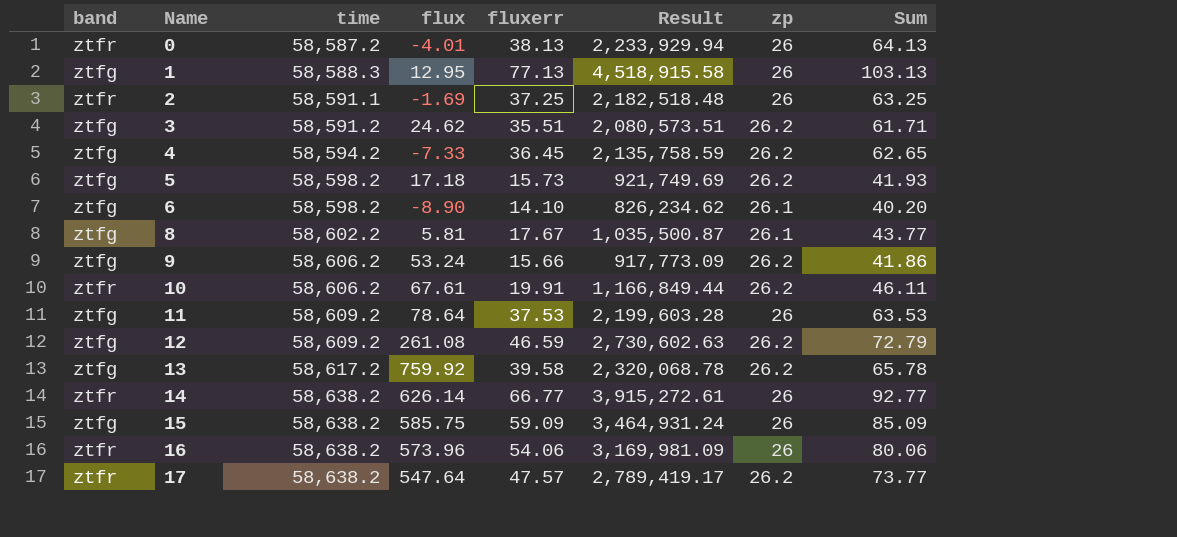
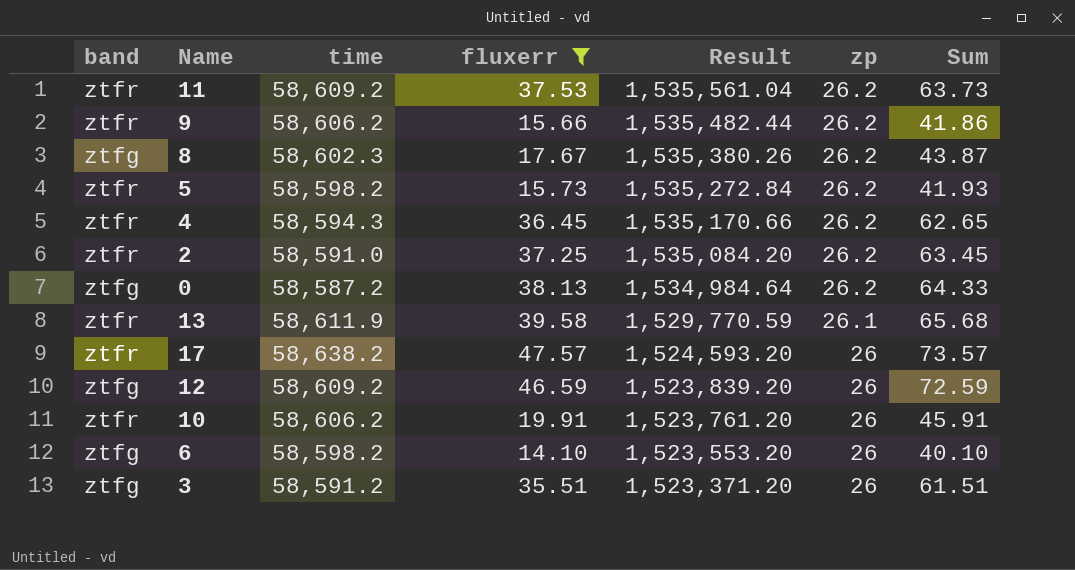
filter: none -> fluxerr <= 47.57
row order: Name ascending -> Result descending
column flux | position: 4 -> none
column Result | formula: [time] * [fluxerr] -> [time] * [zp]
11 | band: ztfg -> ztfr
11 | zp: 26 -> 26.2
11 | Sum: 63.53 -> 63.73
9 | band: ztfg -> ztfr
8 | time: 58,602.2 -> 58,602.3
8 | zp: 26.1 -> 26.2
8 | Sum: 43.77 -> 43.87
5 | band: ztfg -> ztfr
4 | band: ztfg -> ztfr
4 | time: 58,594.2 -> 58,594.3
2 | time: 58,591.1 -> 58,591.0
2 | zp: 26 -> 26.2
2 | Sum: 63.25 -> 63.45
0 | band: ztfr -> ztfg
0 | zp: 26 -> 26.2
0 | Sum: 64.13 -> 64.33
13 | band: ztfg -> ztfr
13 | time: 58,617.2 -> 58,611.9
13 | zp: 26.2 -> 26.1
13 | Sum: 65.78 -> 65.68
17 | zp: 26.2 -> 26
17 | Sum: 73.77 -> 73.57
12 | zp: 26.2 -> 26
12 | Sum: 72.79 -> 72.59
10 | zp: 26.2 -> 26
10 | Sum: 46.11 -> 45.91
6 | zp: 26.1 -> 26
6 | Sum: 40.20 -> 40.10
3 | zp: 26.2 -> 26
3 | Sum: 61.71 -> 61.51

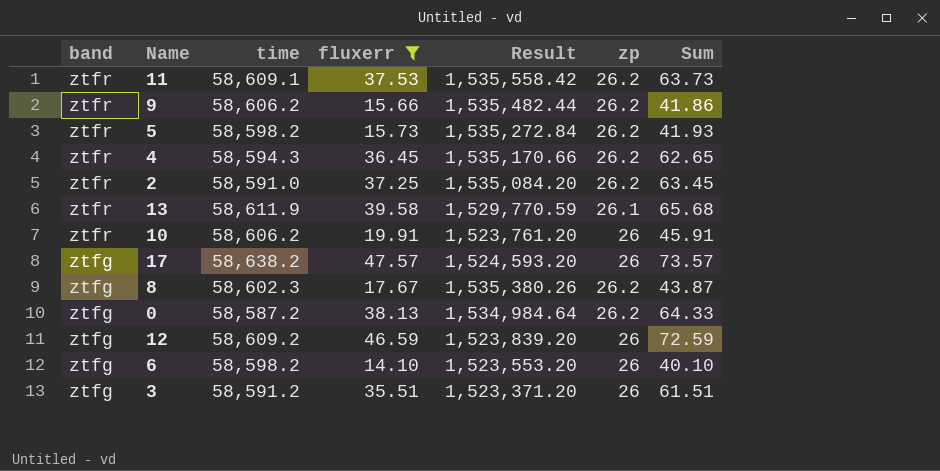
row order: Result descending -> band descending
11 | time: 58,609.2 -> 58,609.1
11 | Result: 1,535,561.04 -> 1,535,558.42
17 | band: ztfr -> ztfg

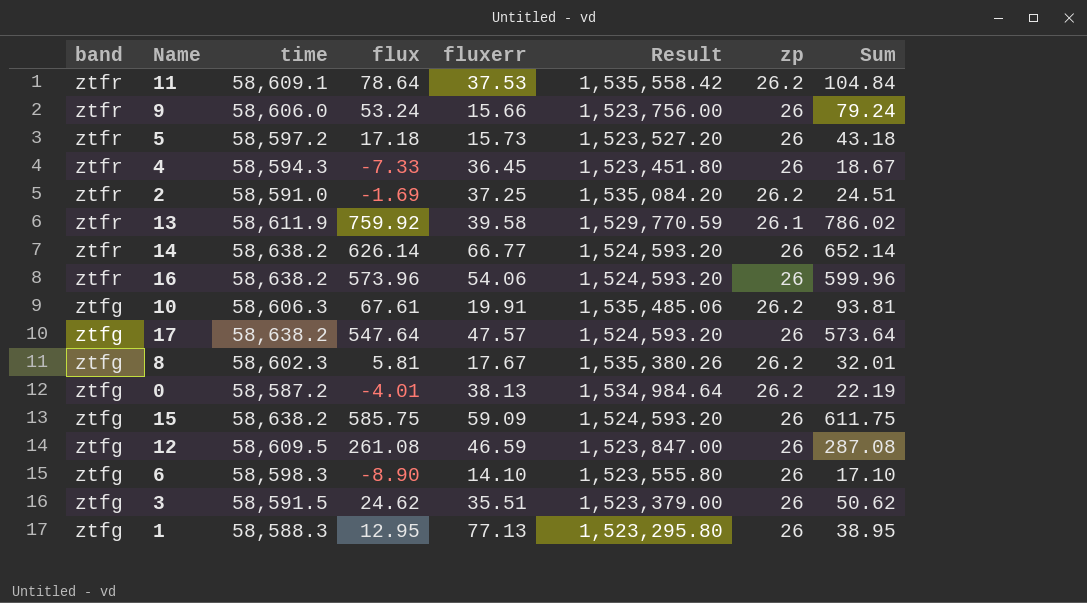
filter: fluxerr <= 47.57 -> none
column flux | position: none -> 4
column Sum | formula: [fluxerr] + [zp] -> [flux] + [zp]
9 | time: 58,606.2 -> 58,606.0
9 | Result: 1,535,482.44 -> 1,523,756.00
9 | zp: 26.2 -> 26
5 | time: 58,598.2 -> 58,597.2
5 | Result: 1,535,272.84 -> 1,523,527.20
5 | zp: 26.2 -> 26
4 | Result: 1,535,170.66 -> 1,523,451.80
4 | zp: 26.2 -> 26
10 | band: ztfr -> ztfg
10 | time: 58,606.2 -> 58,606.3
10 | Result: 1,523,761.20 -> 1,535,485.06
10 | zp: 26 -> 26.2
12 | time: 58,609.2 -> 58,609.5
12 | Result: 1,523,839.20 -> 1,523,847.00
6 | time: 58,598.2 -> 58,598.3
6 | Result: 1,523,553.20 -> 1,523,555.80
3 | time: 58,591.2 -> 58,591.5
3 | Result: 1,523,371.20 -> 1,523,379.00

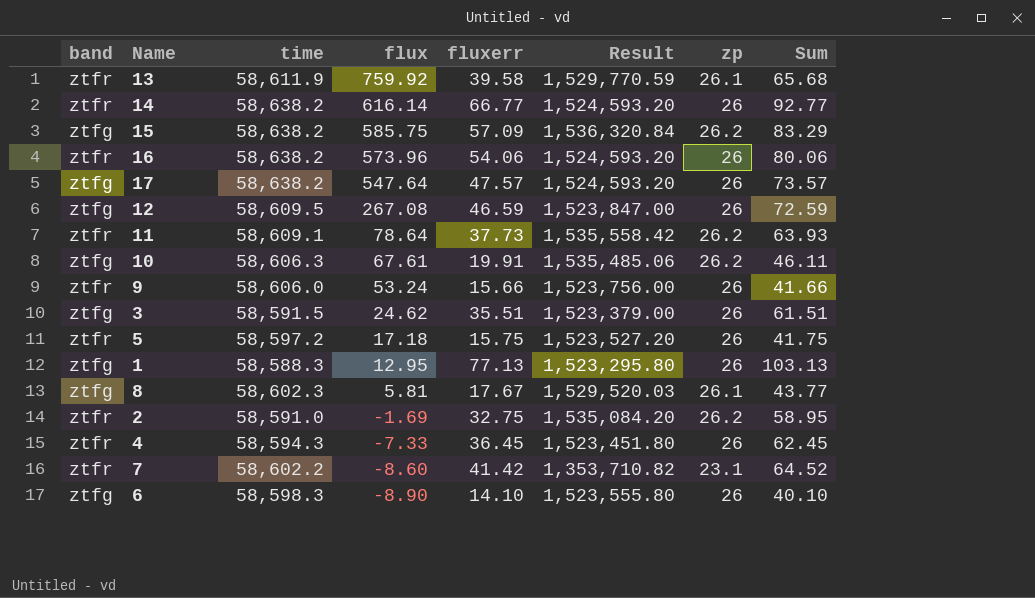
row order: band descending -> flux descending
column Sum | formula: [flux] + [zp] -> [fluxerr] + [zp]
row 0: ztfg | 58,587.2 | -4.01 | 38.13 | 1,534,984.64 | 26.2 | 22.19 -> none
14 | flux: 626.14 -> 616.14
15 | fluxerr: 59.09 -> 57.09
15 | Result: 1,524,593.20 -> 1,536,320.84
15 | zp: 26 -> 26.2
12 | flux: 261.08 -> 267.08
11 | fluxerr: 37.53 -> 37.73
5 | fluxerr: 15.73 -> 15.75
8 | Result: 1,535,380.26 -> 1,529,520.03
8 | zp: 26.2 -> 26.1
2 | fluxerr: 37.25 -> 32.75
row 7: none -> ztfr | 58,602.2 | -8.60 | 41.42 | 1,353,710.82 | 23.1 | 64.52

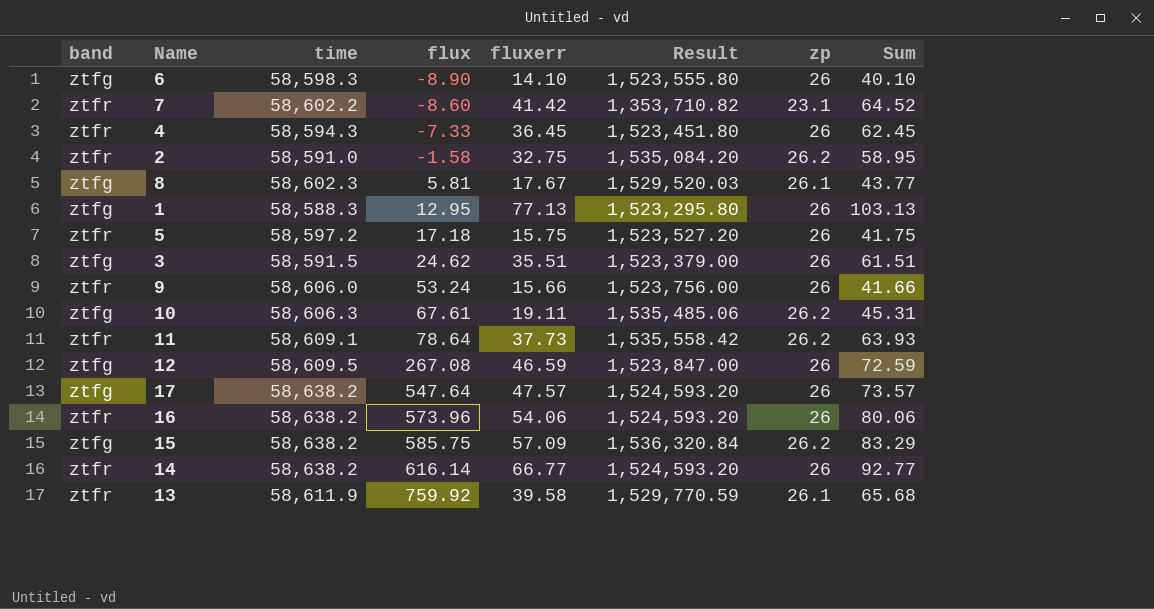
row order: flux descending -> flux ascending
2 | flux: -1.69 -> -1.58
10 | fluxerr: 19.91 -> 19.11
10 | Sum: 46.11 -> 45.31

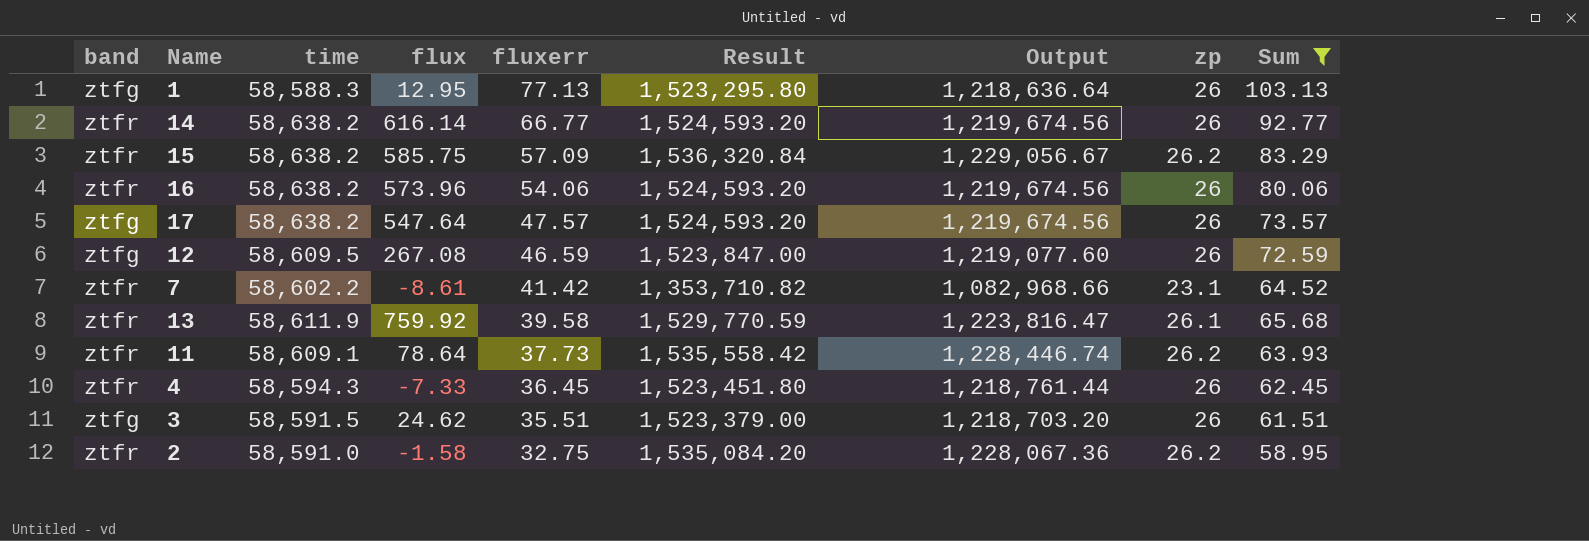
filter: none -> Sum >= 58.95
row order: flux ascending -> fluxerr descending
column Output | formula: none -> [Result] * 0.8
15 | band: ztfg -> ztfr
7 | flux: -8.60 -> -8.61

